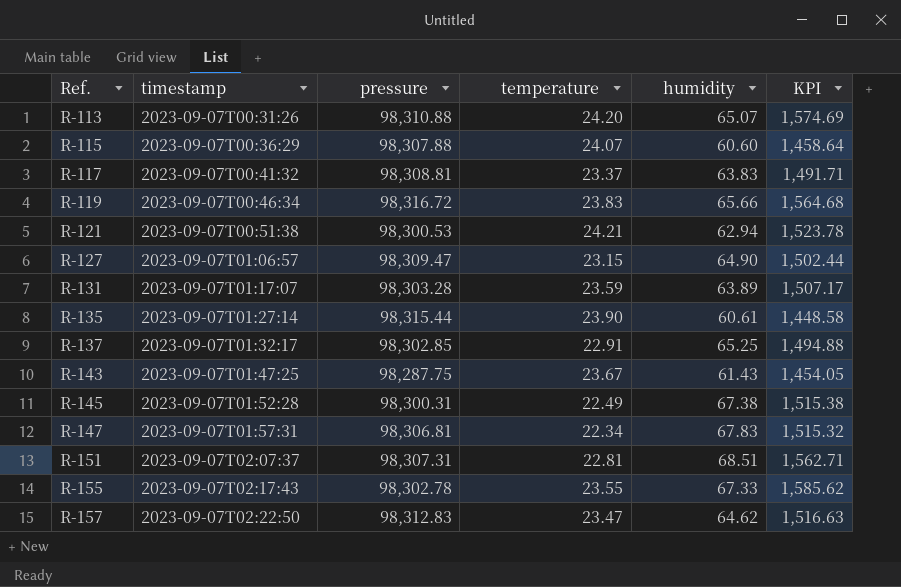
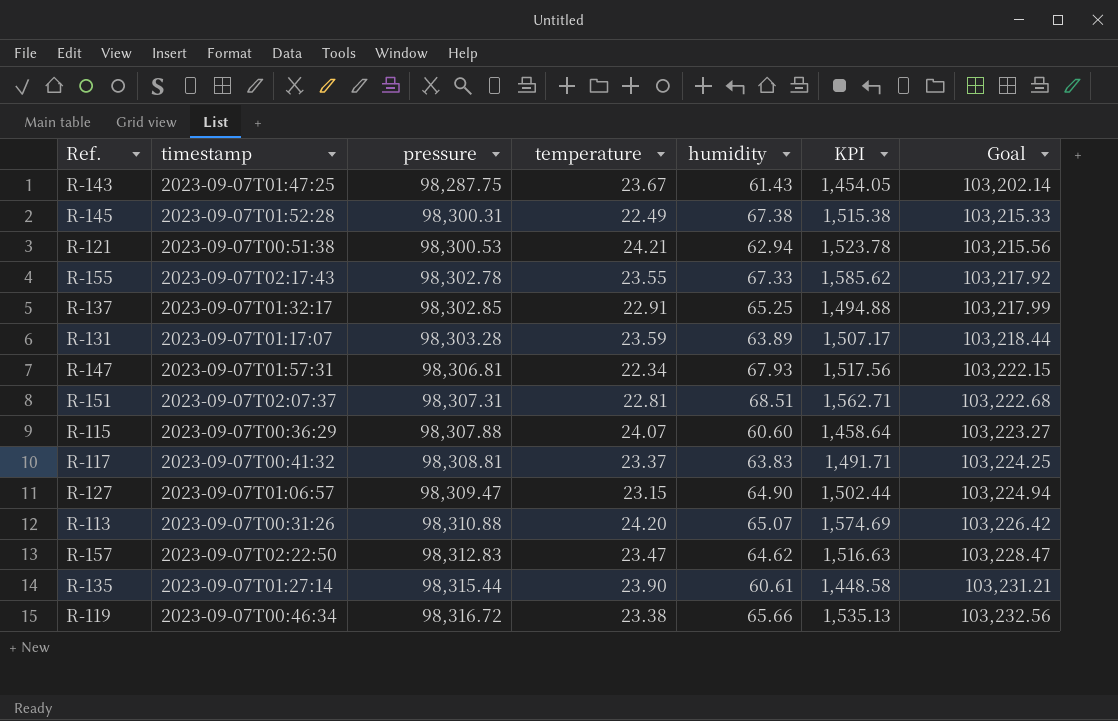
row order: Ref. ascending -> pressure ascending
column Goal | formula: none -> [pressure] * 1.05
R-147 | humidity: 67.83 -> 67.93
R-147 | KPI: 1,515.32 -> 1,517.56
R-119 | temperature: 23.83 -> 23.38
R-119 | KPI: 1,564.68 -> 1,535.13

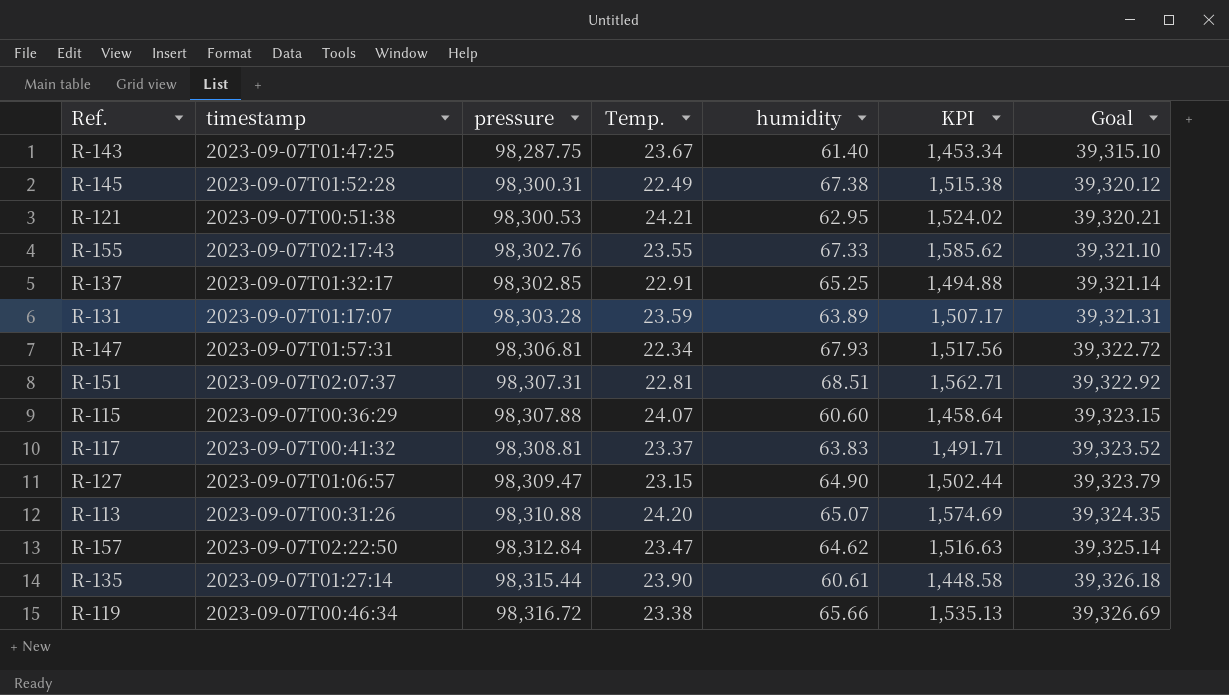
column name: temperature -> Temp.
column Goal | formula: [pressure] * 1.05 -> [pressure] * 0.4
R-143 | humidity: 61.43 -> 61.40
R-143 | KPI: 1,454.05 -> 1,453.34
R-121 | humidity: 62.94 -> 62.95
R-121 | KPI: 1,523.78 -> 1,524.02
R-155 | pressure: 98,302.78 -> 98,302.76
R-157 | pressure: 98,312.83 -> 98,312.84

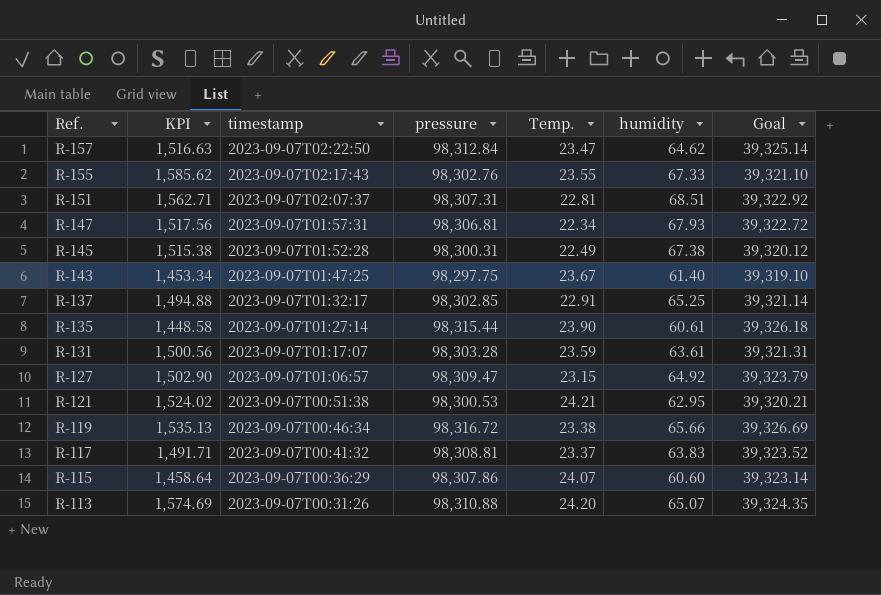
row order: pressure ascending -> Ref. descending
column KPI | position: 6 -> 2
R-143 | pressure: 98,287.75 -> 98,297.75
R-143 | Goal: 39,315.10 -> 39,319.10
R-131 | KPI: 1,507.17 -> 1,500.56
R-131 | humidity: 63.89 -> 63.61
R-127 | KPI: 1,502.44 -> 1,502.90
R-127 | humidity: 64.90 -> 64.92
R-115 | pressure: 98,307.88 -> 98,307.86
R-115 | Goal: 39,323.15 -> 39,323.14

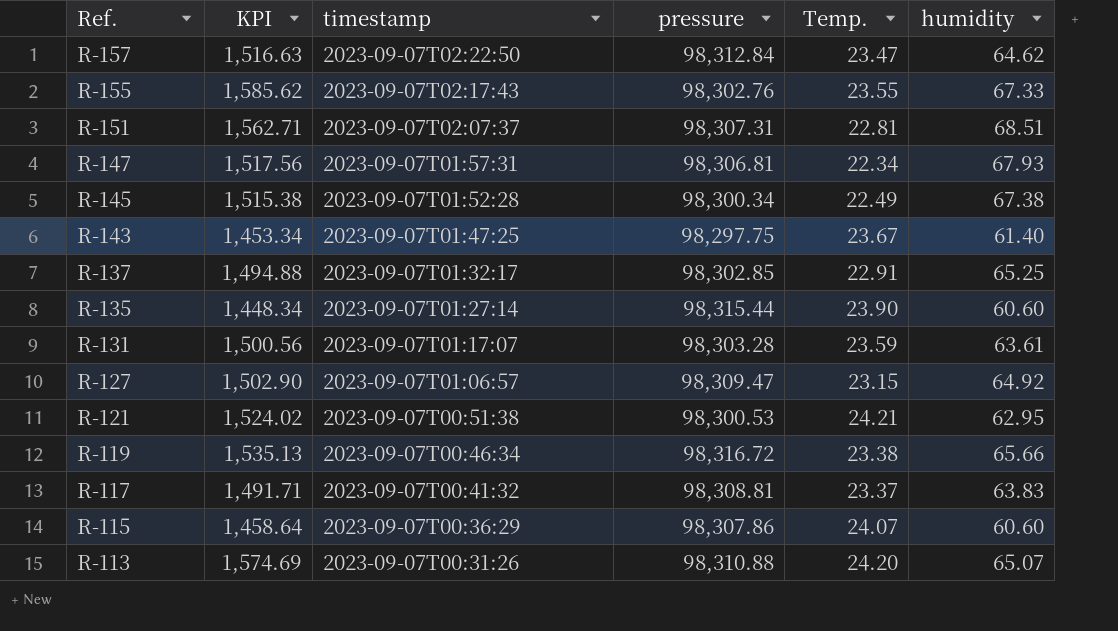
column Goal | formula: [pressure] * 0.4 -> none
R-145 | pressure: 98,300.31 -> 98,300.34
R-135 | KPI: 1,448.58 -> 1,448.34
R-135 | humidity: 60.61 -> 60.60

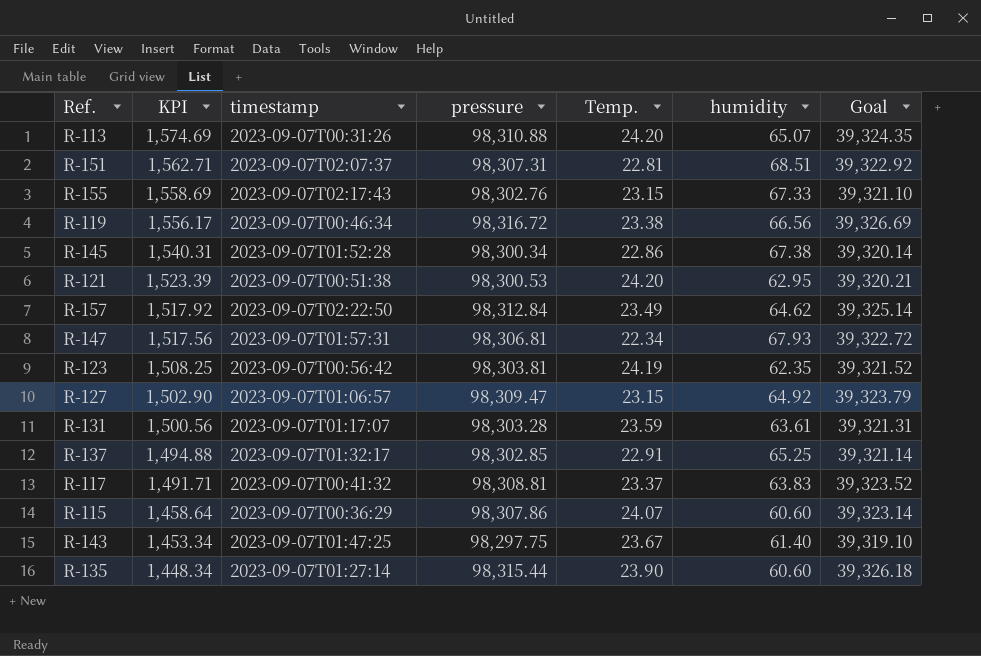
row order: Ref. descending -> KPI descending
column Goal | formula: none -> [pressure] * 0.4
R-155 | KPI: 1,585.62 -> 1,558.69
R-155 | Temp.: 23.55 -> 23.15
R-119 | KPI: 1,535.13 -> 1,556.17
R-119 | humidity: 65.66 -> 66.56
R-145 | KPI: 1,515.38 -> 1,540.31
R-145 | Temp.: 22.49 -> 22.86
R-121 | KPI: 1,524.02 -> 1,523.39
R-121 | Temp.: 24.21 -> 24.20
R-157 | KPI: 1,516.63 -> 1,517.92
R-157 | Temp.: 23.47 -> 23.49
row R-123: none -> 1,508.25 | 2023-09-07T00:56:42 | 98,303.81 | 24.19 | 62.35 | 39,321.52

